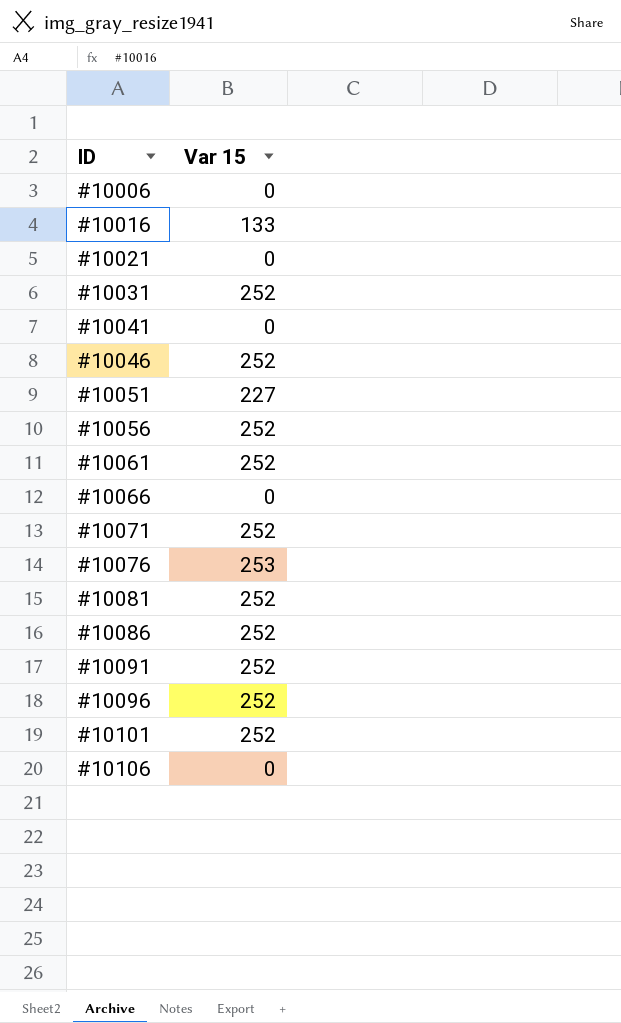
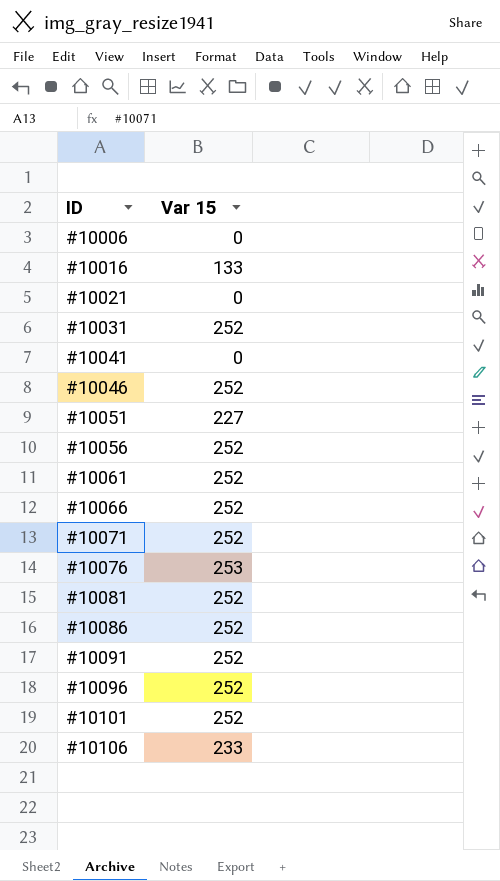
#10066 | Var 15: 0 -> 252
#10106 | Var 15: 0 -> 233

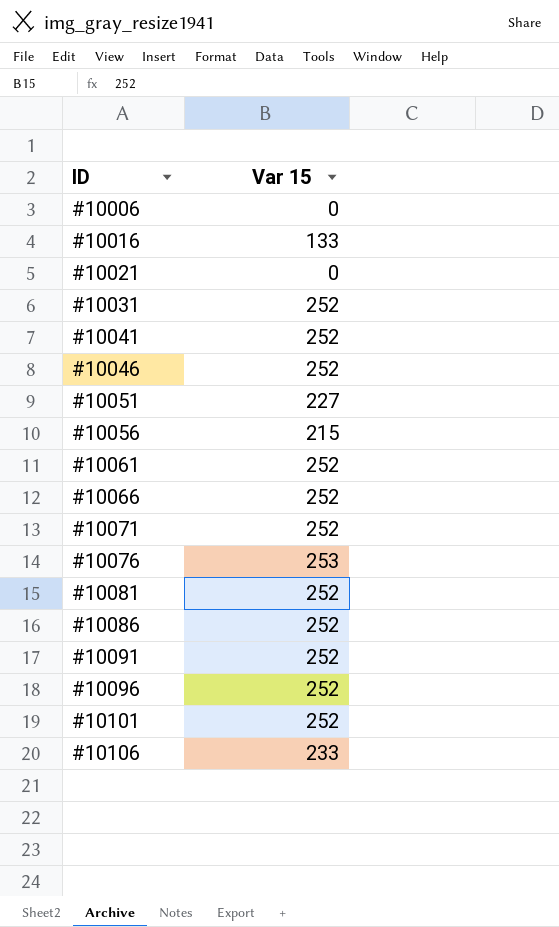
#10041 | Var 15: 0 -> 252
#10056 | Var 15: 252 -> 215

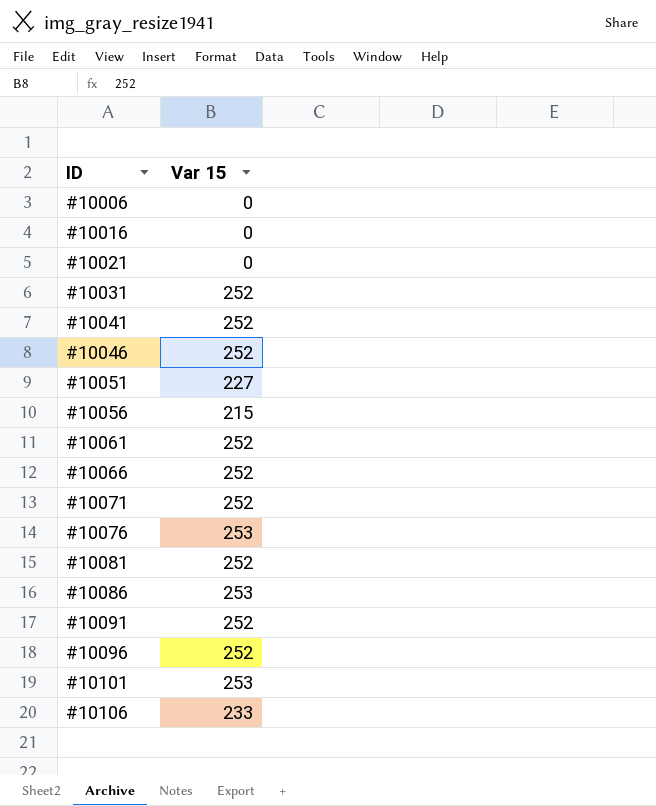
#10016 | Var 15: 133 -> 0
#10086 | Var 15: 252 -> 253
#10101 | Var 15: 252 -> 253

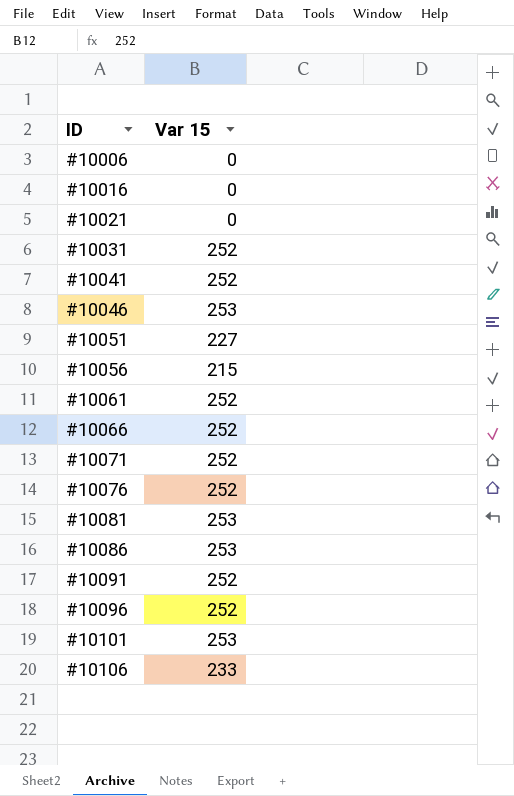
#10046 | Var 15: 252 -> 253
#10076 | Var 15: 253 -> 252
#10081 | Var 15: 252 -> 253

